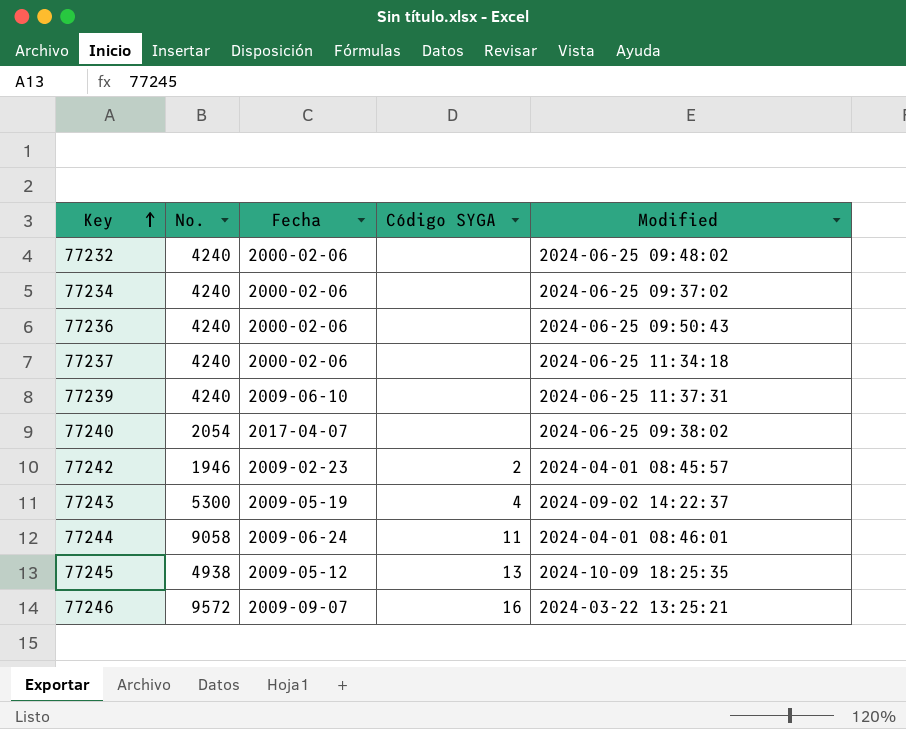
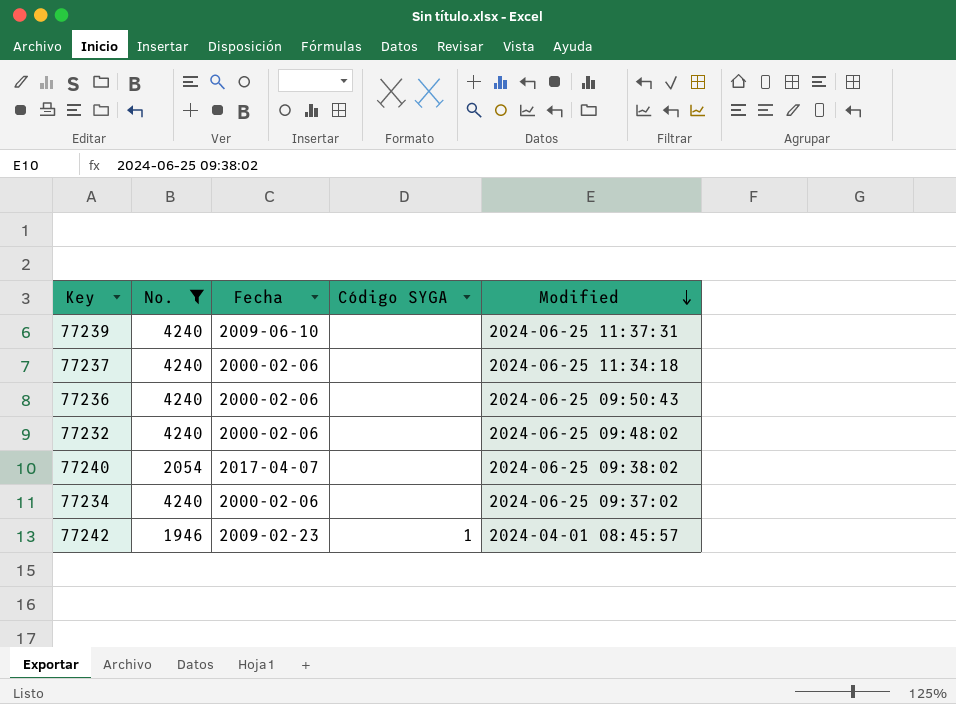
filter: none -> No. <= 4240
row order: Key ascending -> Modified descending
77242 | Código SYGA: 2 -> 1

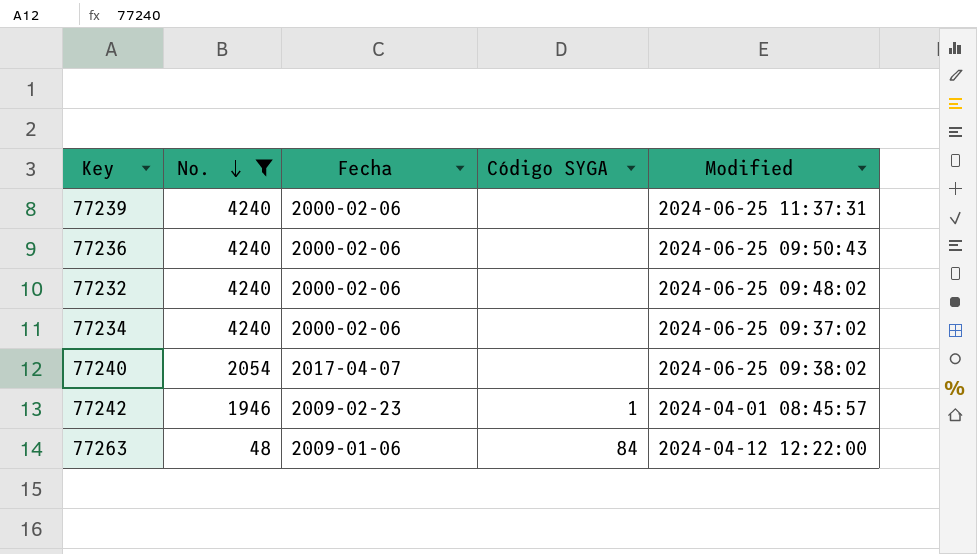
row order: Modified descending -> No. descending
row 77237: 4240 | 2000-02-06 | none | 2024-06-25 11:34:18 -> none
77239 | Fecha: 2009-06-10 -> 2000-02-06
row 77263: none -> 48 | 2009-01-06 | 84 | 2024-04-12 12:22:00

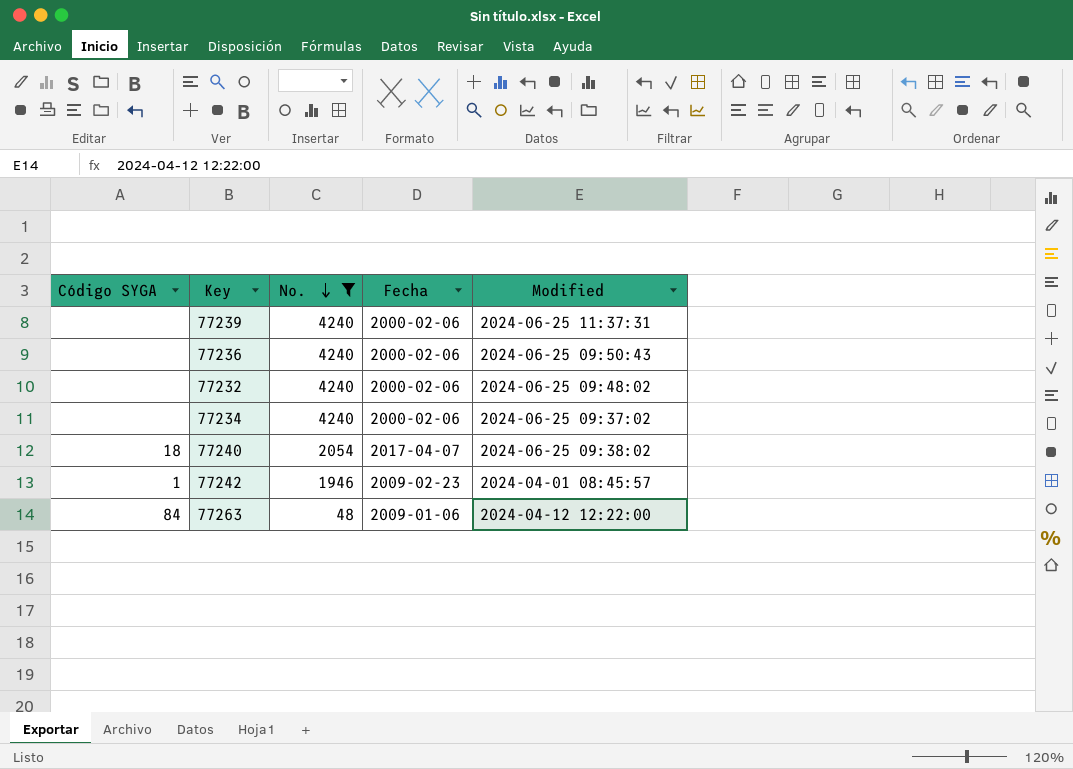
column Código SYGA | position: 4 -> 1
77240 | Código SYGA: none -> 18

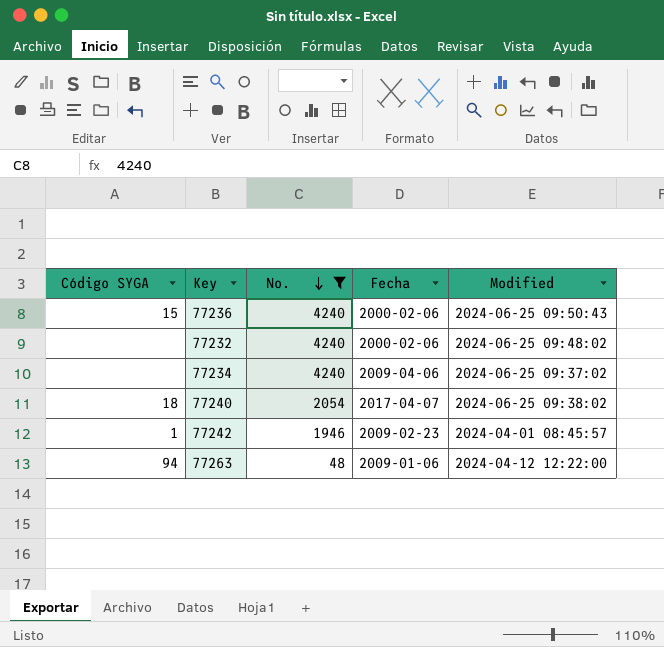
row 77239: none | 4240 | 2000-02-06 | 2024-06-25 11:37:31 -> none
77236 | Código SYGA: none -> 15
77234 | Fecha: 2000-02-06 -> 2009-04-06
77263 | Código SYGA: 84 -> 94

